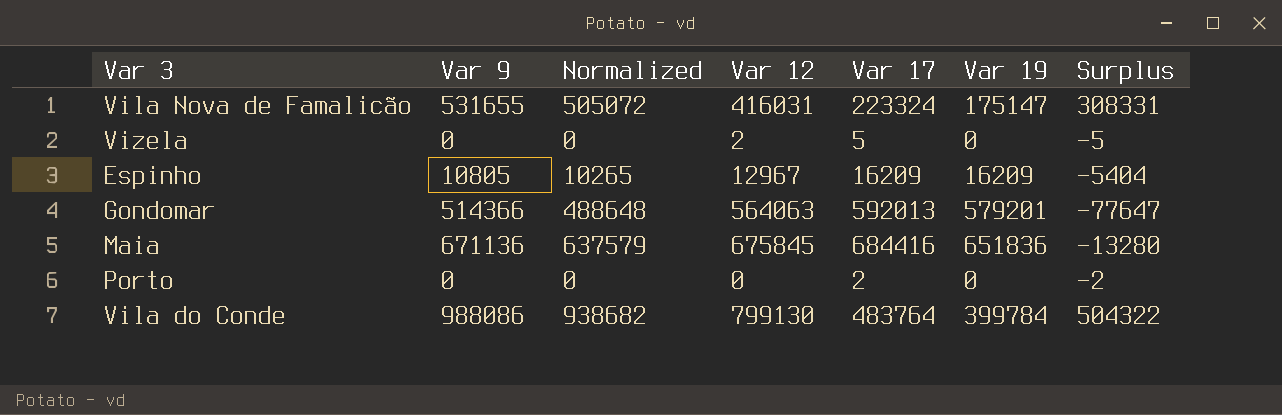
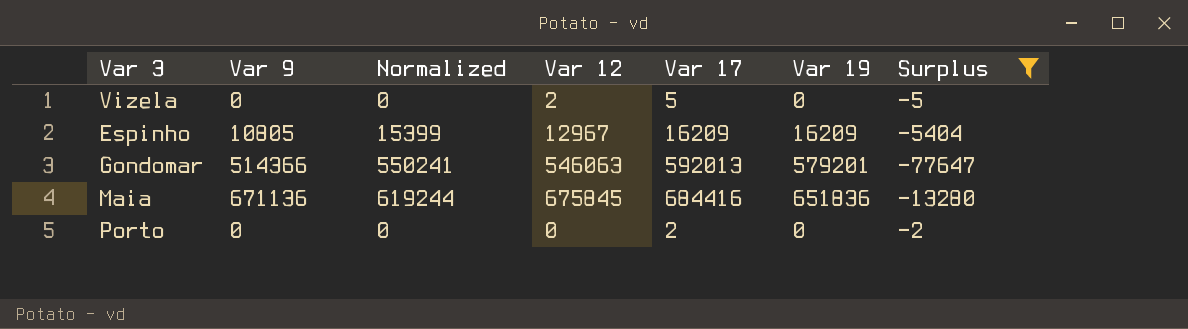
filter: none -> Surplus <= -2
column Normalized | formula: [Var 9] * 0.95 -> [Var 19] * 0.95
Gondomar | Var 12: 564063 -> 546063

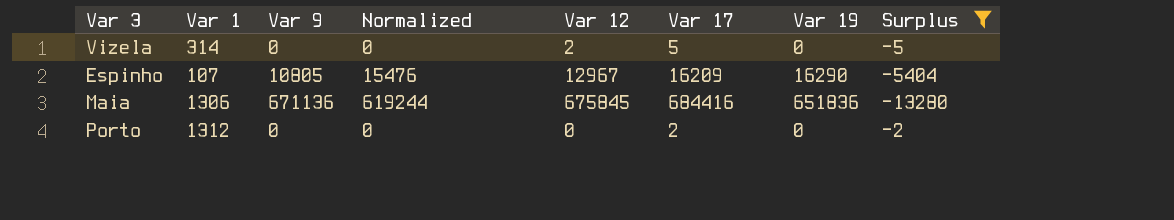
column Var 1 | position: none -> 2
row Gondomar: 514366 | 550241 | 546063 | 592013 | 579201 | -77647 -> none
Espinho | Normalized: 15399 -> 15476
Espinho | Var 19: 16209 -> 16290

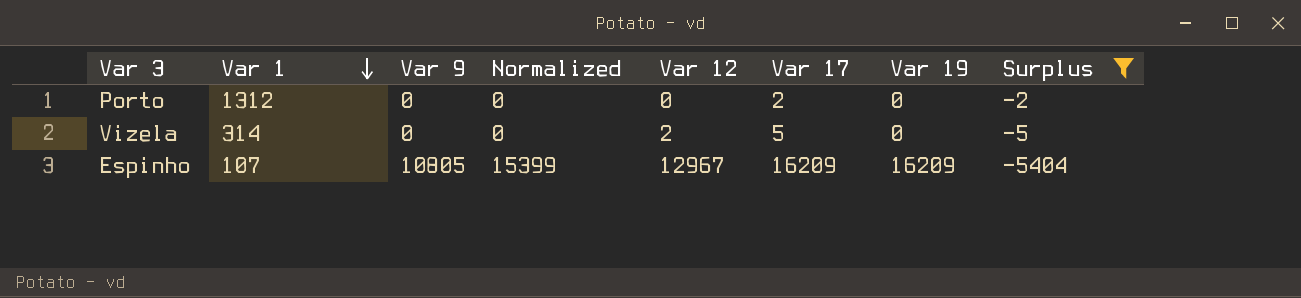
row order: none -> Var 1 descending
row Maia: 1306 | 671136 | 619244 | 675845 | 684416 | 651836 | -13280 -> none
Espinho | Normalized: 15476 -> 15399
Espinho | Var 19: 16290 -> 16209

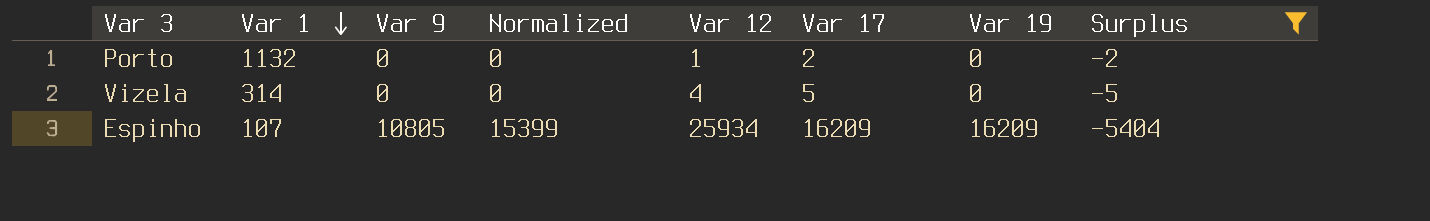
Porto | Var 1: 1312 -> 1132
Porto | Var 12: 0 -> 1
Vizela | Var 12: 2 -> 4
Espinho | Var 12: 12967 -> 25934

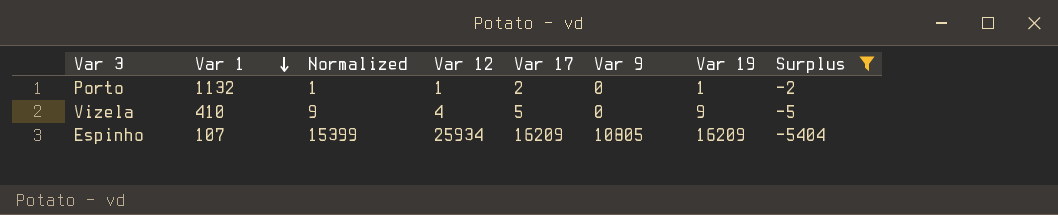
column Var 9 | position: 3 -> 6
Porto | Normalized: 0 -> 1
Porto | Var 19: 0 -> 1
Vizela | Var 1: 314 -> 410
Vizela | Normalized: 0 -> 9
Vizela | Var 19: 0 -> 9

